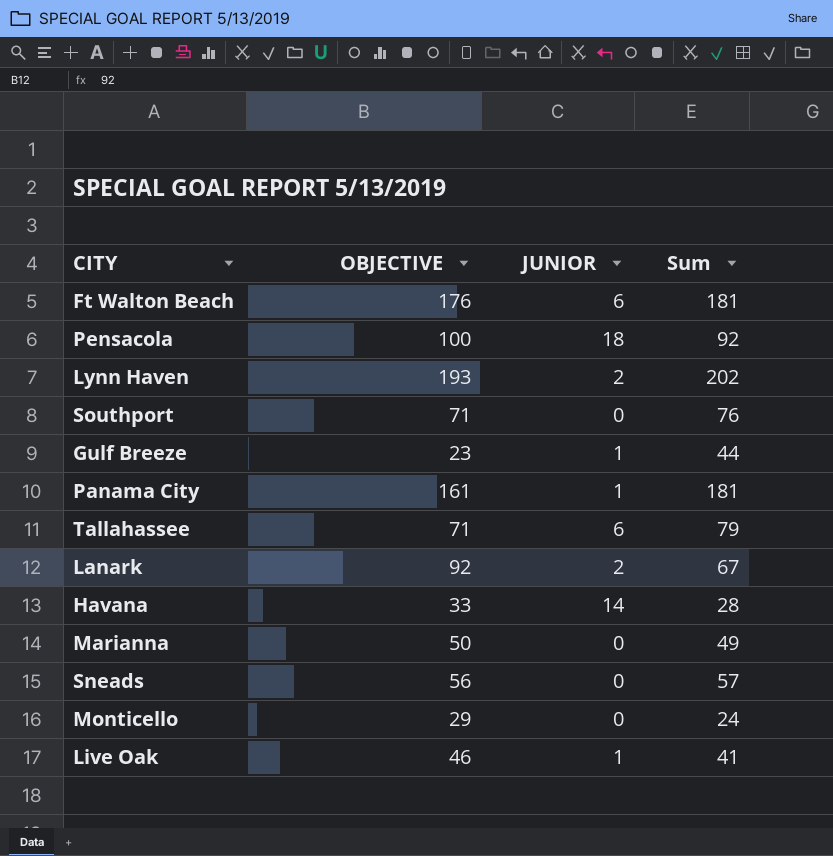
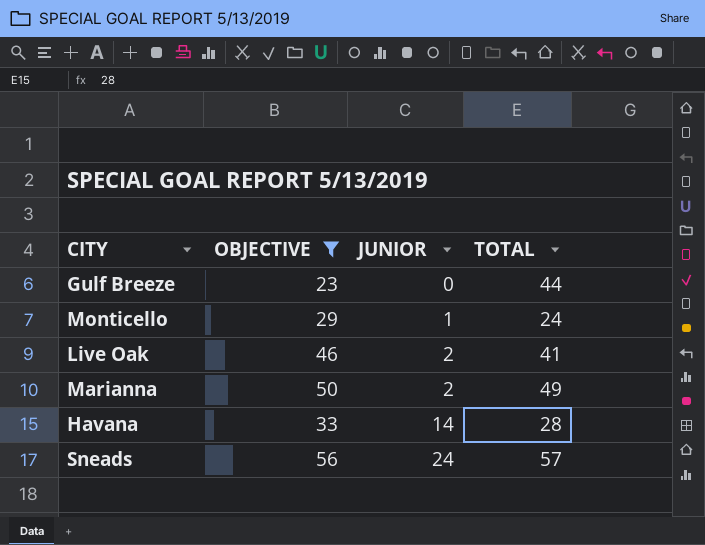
filter: none -> OBJECTIVE <= 56
row order: none -> JUNIOR ascending
column name: Sum -> TOTAL
Gulf Breeze | JUNIOR: 1 -> 0
Monticello | JUNIOR: 0 -> 1
Live Oak | JUNIOR: 1 -> 2
Marianna | JUNIOR: 0 -> 2
Sneads | JUNIOR: 0 -> 24

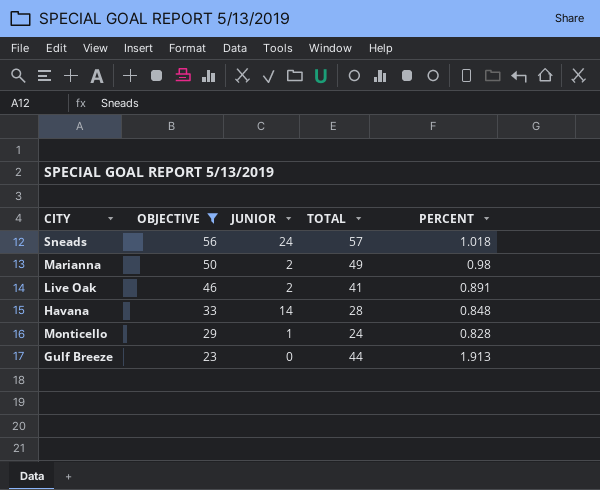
row order: JUNIOR ascending -> OBJECTIVE descending
column PERCENT | formula: none -> [TOTAL] / [OBJECTIVE]

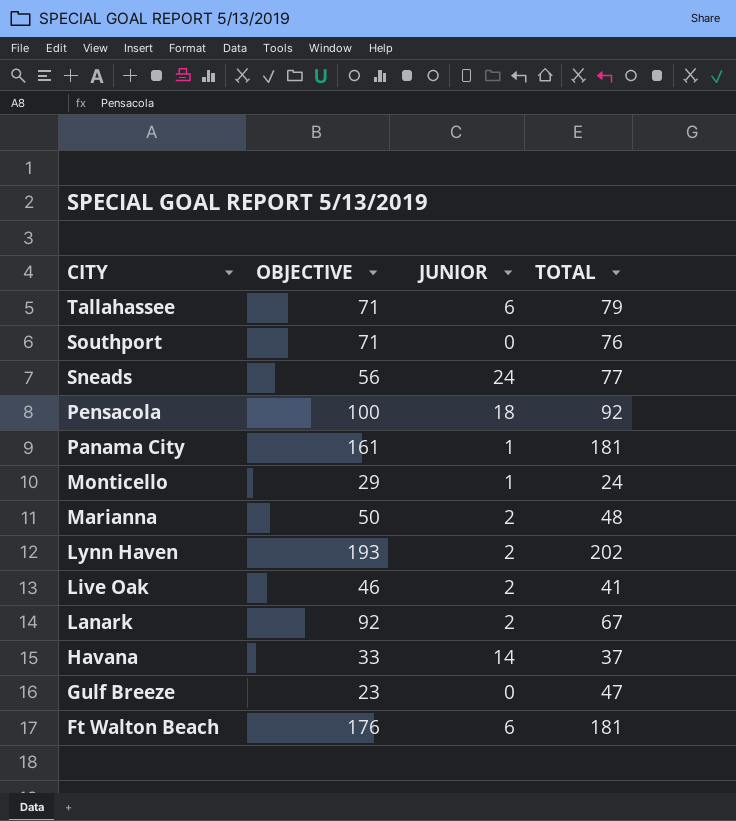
filter: OBJECTIVE <= 56 -> none
row order: OBJECTIVE descending -> CITY descending
column PERCENT | formula: [TOTAL] / [OBJECTIVE] -> none
Sneads | TOTAL: 57 -> 77
Marianna | TOTAL: 49 -> 48
Havana | TOTAL: 28 -> 37
Gulf Breeze | TOTAL: 44 -> 47

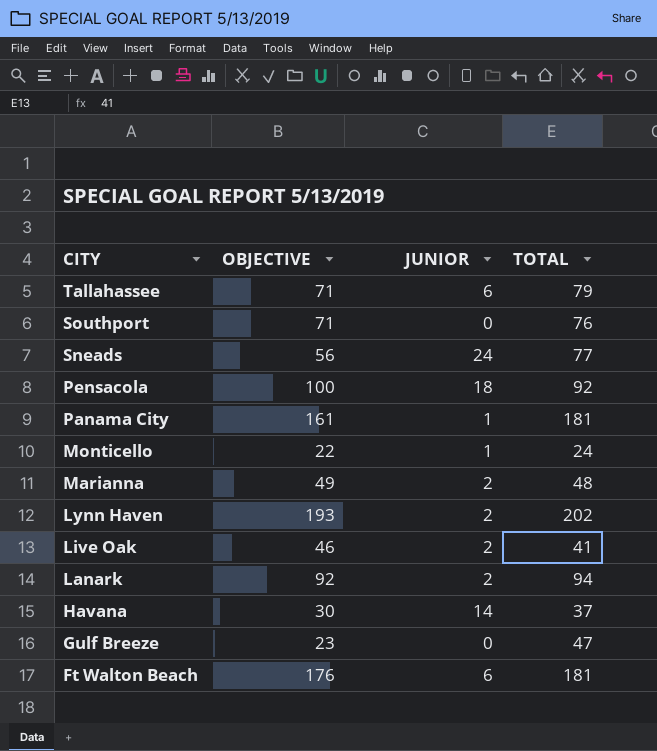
Monticello | OBJECTIVE: 29 -> 22
Marianna | OBJECTIVE: 50 -> 49
Lanark | TOTAL: 67 -> 94
Havana | OBJECTIVE: 33 -> 30

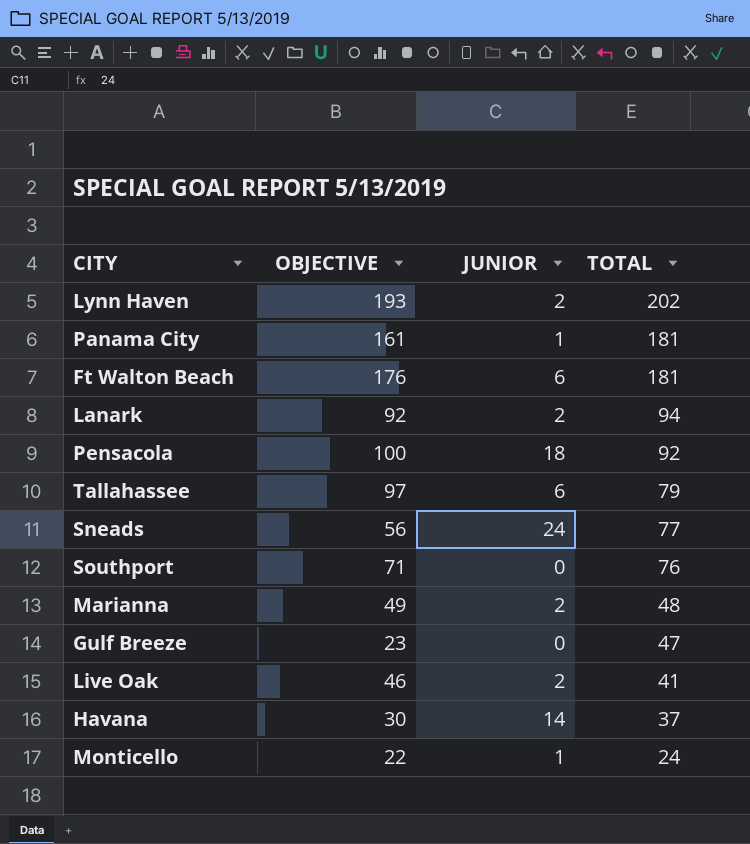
row order: CITY descending -> TOTAL descending
Tallahassee | OBJECTIVE: 71 -> 97

